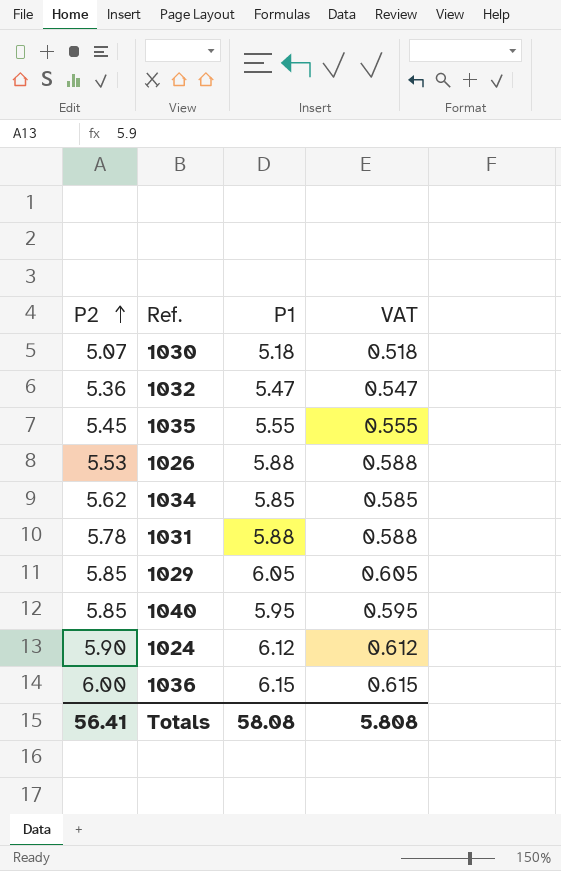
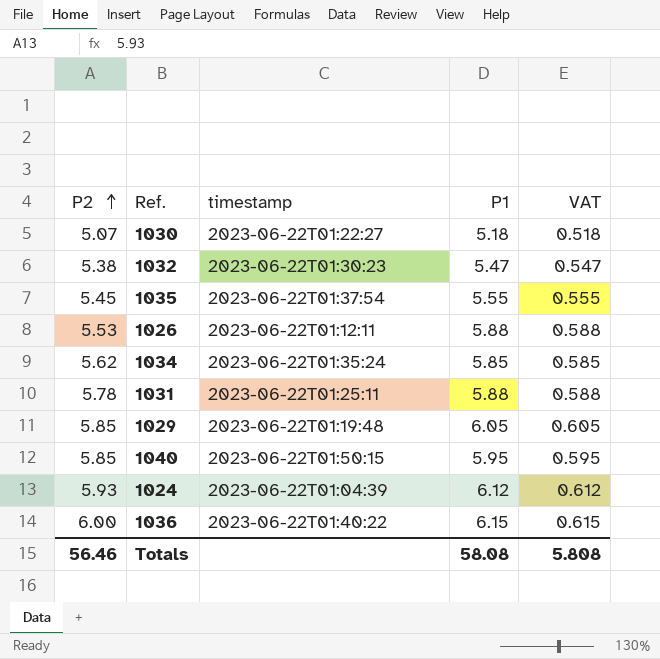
column timestamp | position: none -> 3
1032 | P2: 5.36 -> 5.38
1024 | P2: 5.90 -> 5.93
Totals | P2: 56.41 -> 56.46

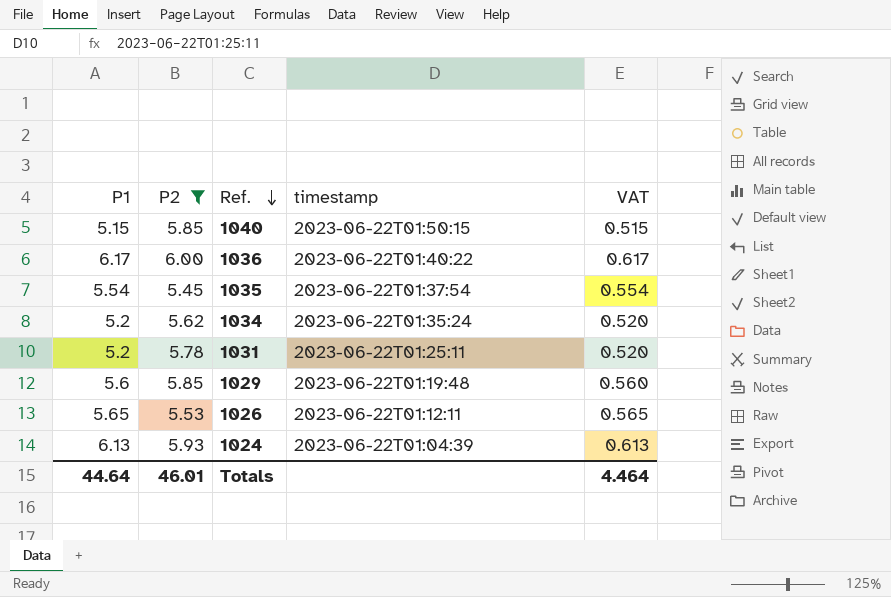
filter: none -> P2 >= 5.45
row order: P2 ascending -> Ref. descending
column P1 | position: 4 -> 1
1040 | P1: 5.95 -> 5.15
1040 | VAT: 0.595 -> 0.515
1036 | P1: 6.15 -> 6.17
1036 | VAT: 0.615 -> 0.617
1035 | P1: 5.55 -> 5.54
1035 | VAT: 0.555 -> 0.554
1034 | P1: 5.85 -> 5.2
1034 | VAT: 0.585 -> 0.520
1031 | P1: 5.88 -> 5.2
1031 | VAT: 0.588 -> 0.520
1029 | P1: 6.05 -> 5.6
1029 | VAT: 0.605 -> 0.560
1026 | P1: 5.88 -> 5.65
1026 | VAT: 0.588 -> 0.565
1024 | P1: 6.12 -> 6.13
1024 | VAT: 0.612 -> 0.613
Totals | P1: 58.08 -> 44.64
Totals | P2: 56.46 -> 46.01
Totals | VAT: 5.808 -> 4.464

